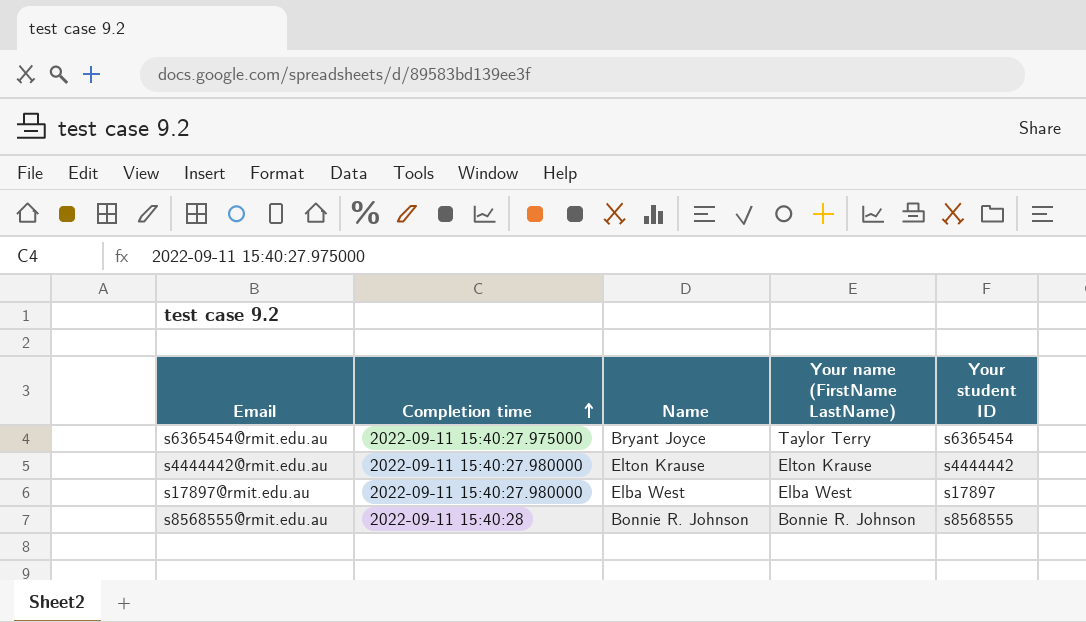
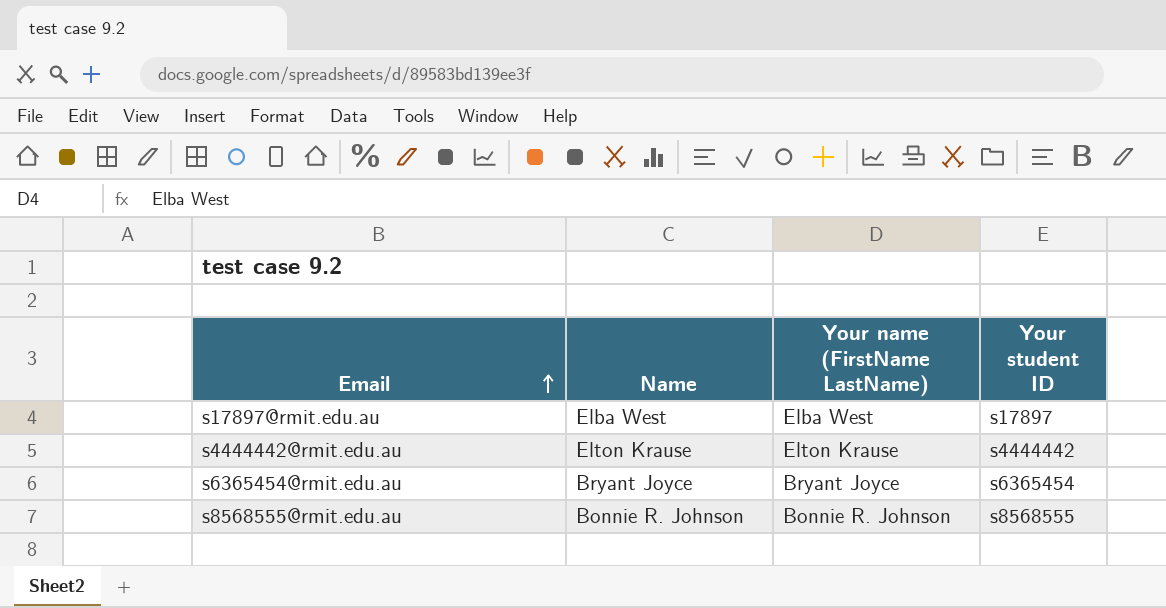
row order: Completion time ascending -> Email ascending
column Completion time | position: 2 -> none
s6365454@rmit.edu.au | Your name (FirstName LastName): Taylor Terry -> Bryant Joyce

